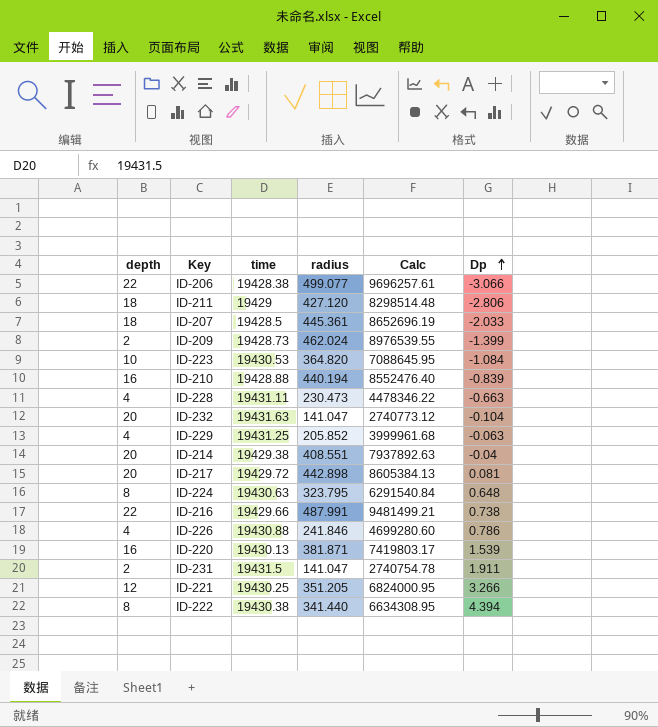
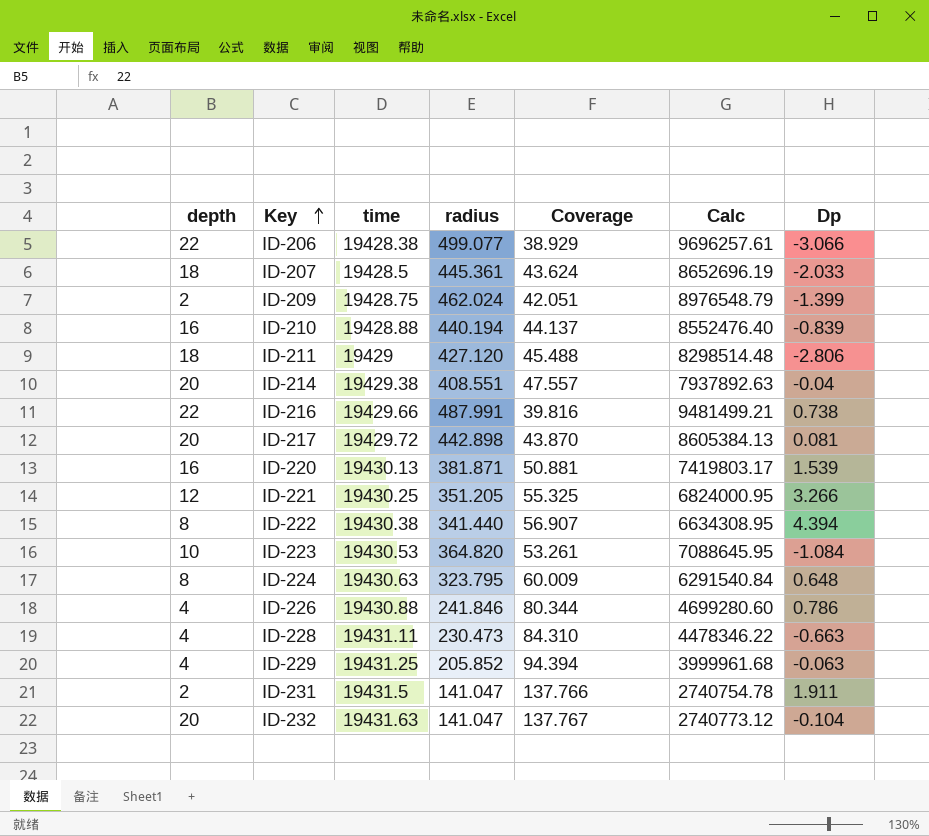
row order: Dp ascending -> Key ascending
column Coverage | formula: none -> [time] / [radius]
ID-209 | time: 19428.73 -> 19428.75
ID-209 | Calc: 8976539.55 -> 8976548.79

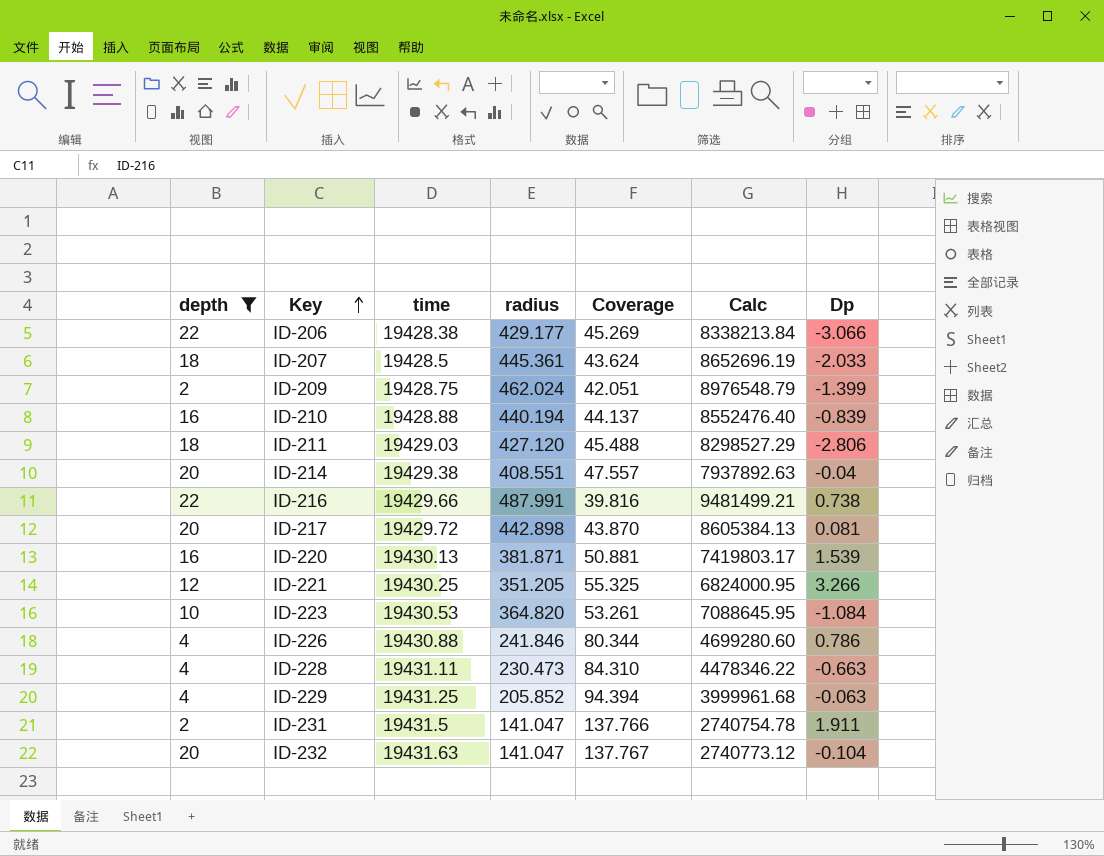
filter: none -> depth != 8
ID-206 | radius: 499.077 -> 429.177
ID-206 | Coverage: 38.929 -> 45.269
ID-206 | Calc: 9696257.61 -> 8338213.84
ID-211 | time: 19429 -> 19429.03
ID-211 | Calc: 8298514.48 -> 8298527.29

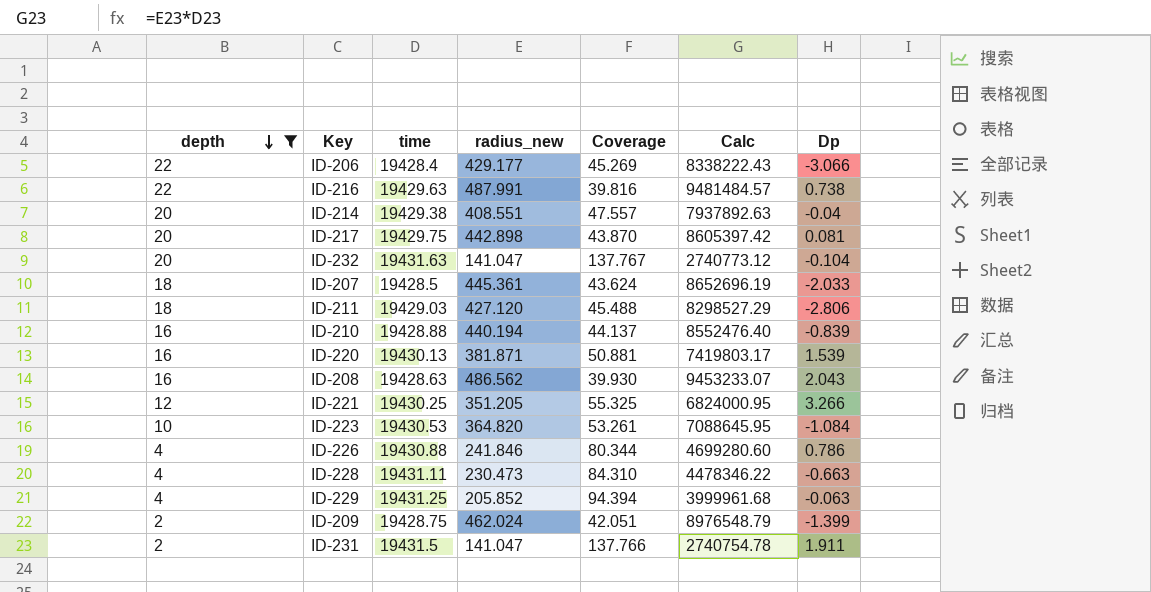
row order: Key ascending -> depth descending
column name: radius -> radius_new
ID-206 | time: 19428.38 -> 19428.4
ID-206 | Calc: 8338213.84 -> 8338222.43
ID-216 | time: 19429.66 -> 19429.63
ID-216 | Calc: 9481499.21 -> 9481484.57
ID-217 | time: 19429.72 -> 19429.75
ID-217 | Calc: 8605384.13 -> 8605397.42
row ID-208: none -> 16 | 19428.63 | 486.562 | 39.930 | 9453233.07 | 2.043

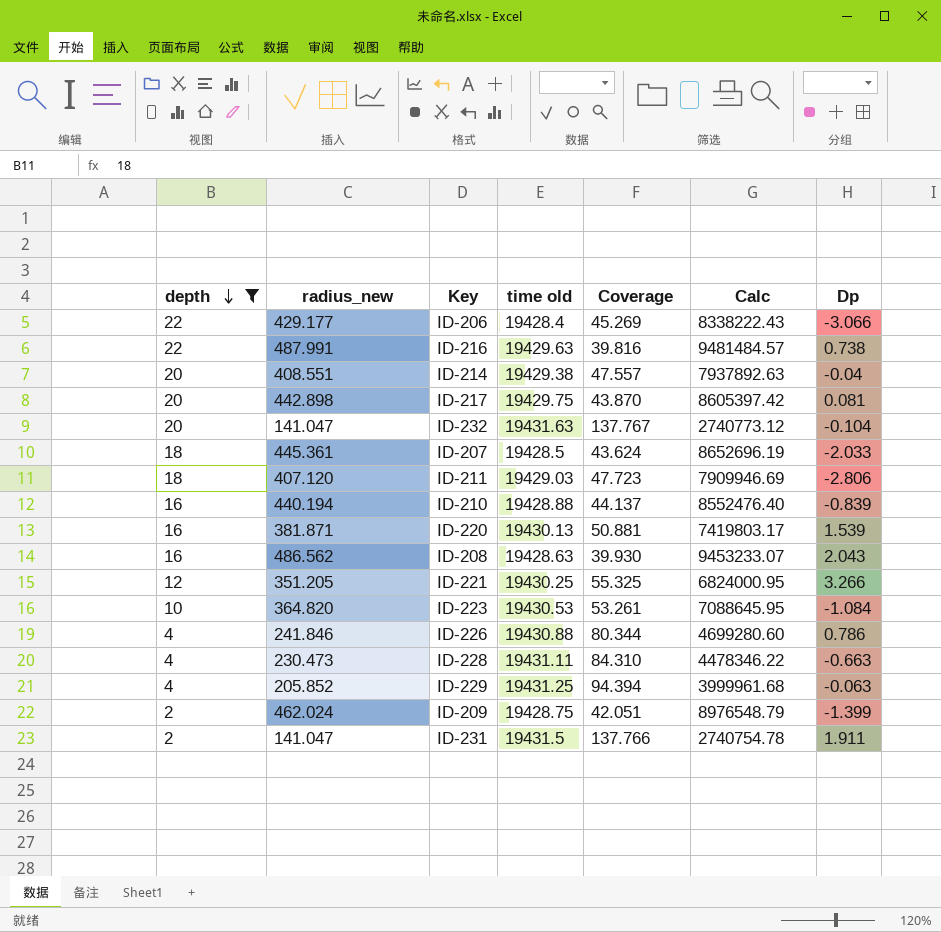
column radius_new | position: 4 -> 2
column name: time -> time old
ID-211 | radius_new: 427.120 -> 407.120
ID-211 | Coverage: 45.488 -> 47.723
ID-211 | Calc: 8298527.29 -> 7909946.69

